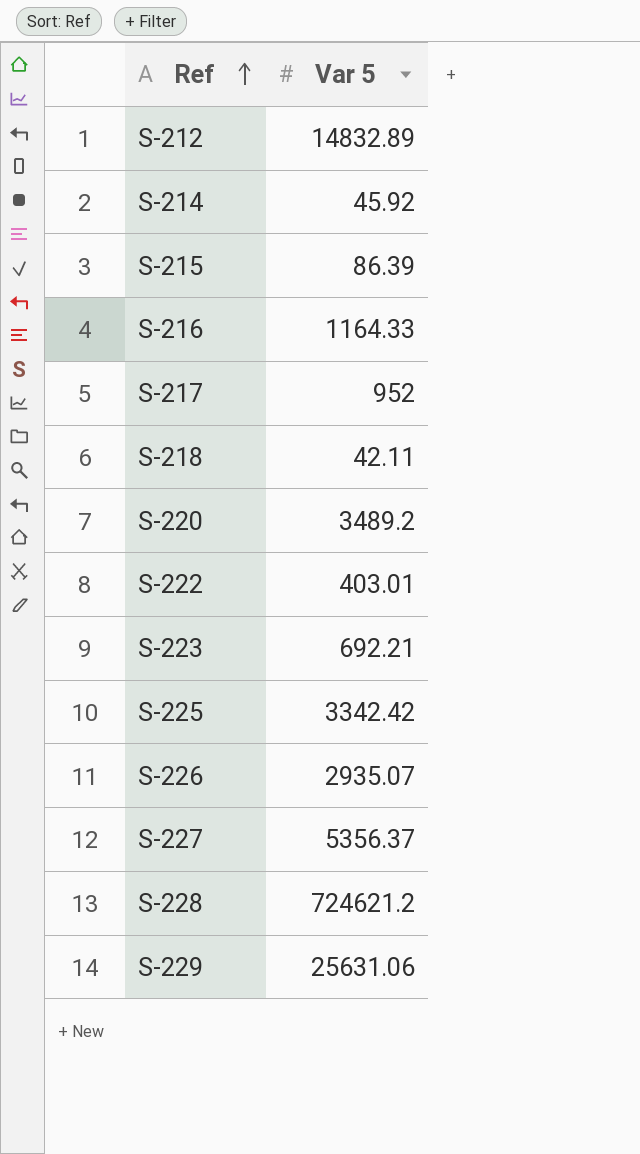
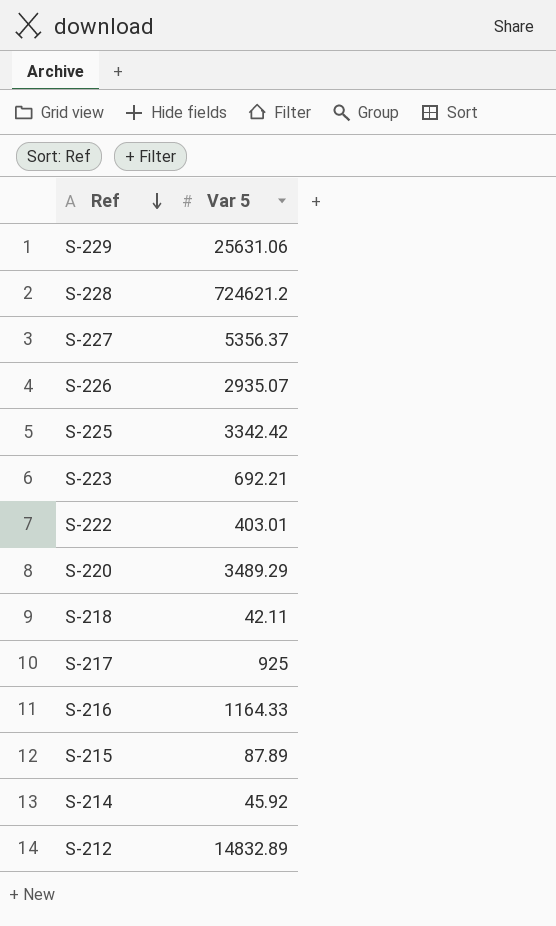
row order: Ref ascending -> Ref descending
S-220 | Var 5: 3489.2 -> 3489.29
S-217 | Var 5: 952 -> 925
S-215 | Var 5: 86.39 -> 87.89

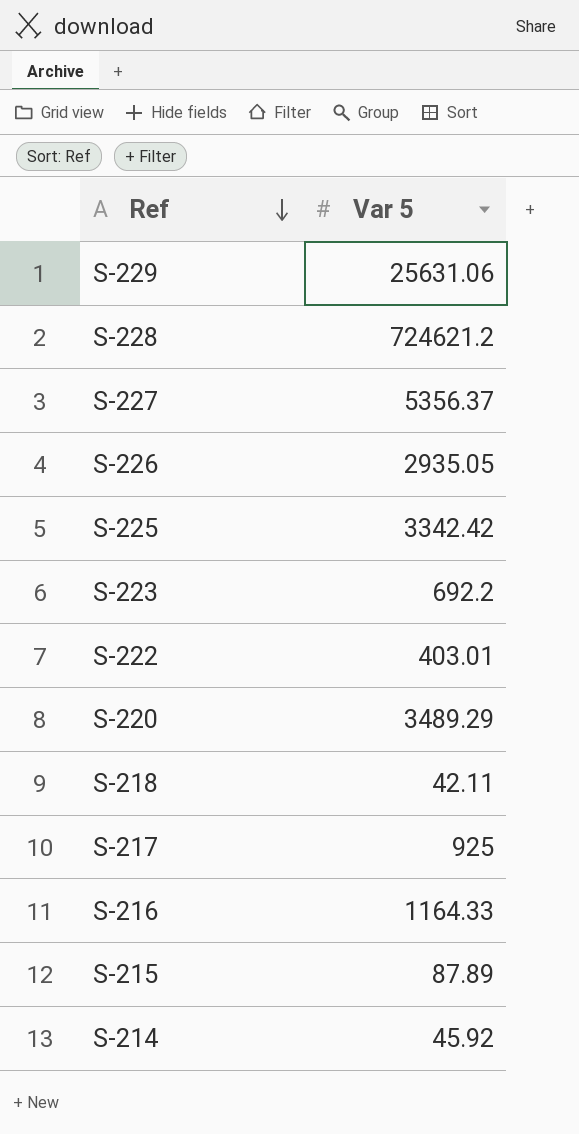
row S-212: 14832.89 -> none
S-226 | Var 5: 2935.07 -> 2935.05
S-223 | Var 5: 692.21 -> 692.2

